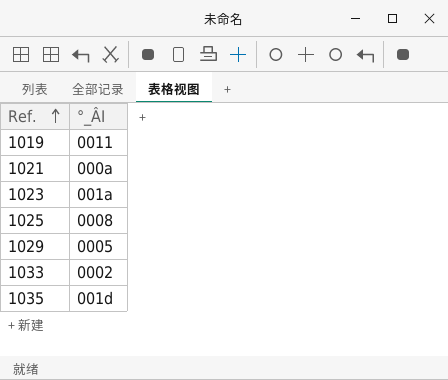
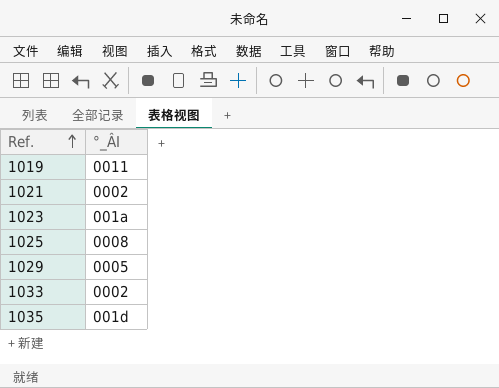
1021 | °_ÂI: 000a -> 0002

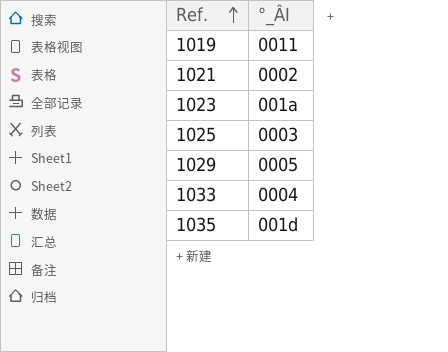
1025 | °_ÂI: 0008 -> 0003
1033 | °_ÂI: 0002 -> 0004

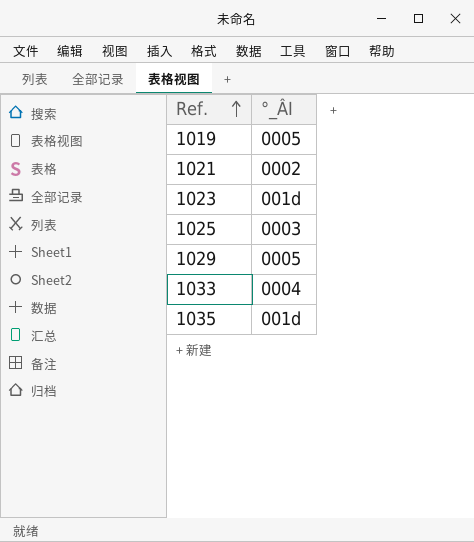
1019 | °_ÂI: 0011 -> 0005
1023 | °_ÂI: 001a -> 001d

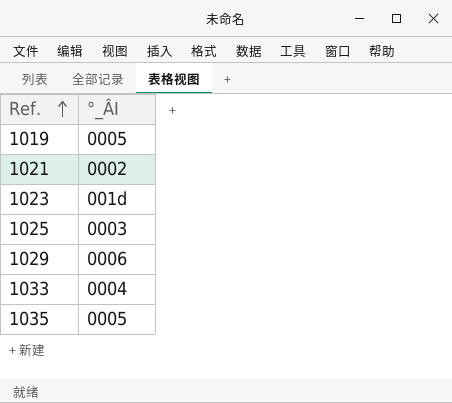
1029 | °_ÂI: 0005 -> 0006
1035 | °_ÂI: 001d -> 0005

